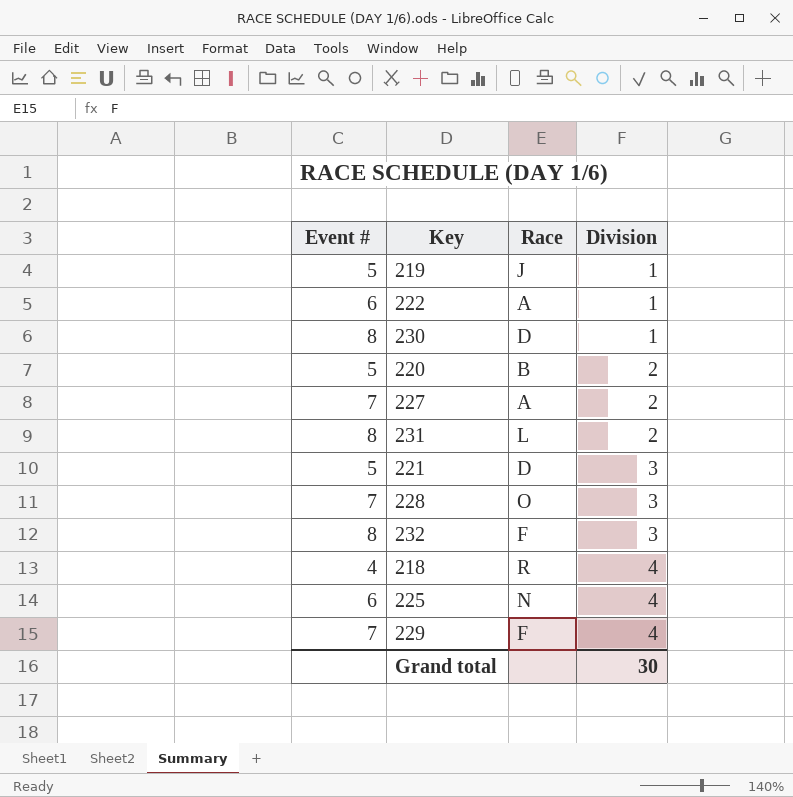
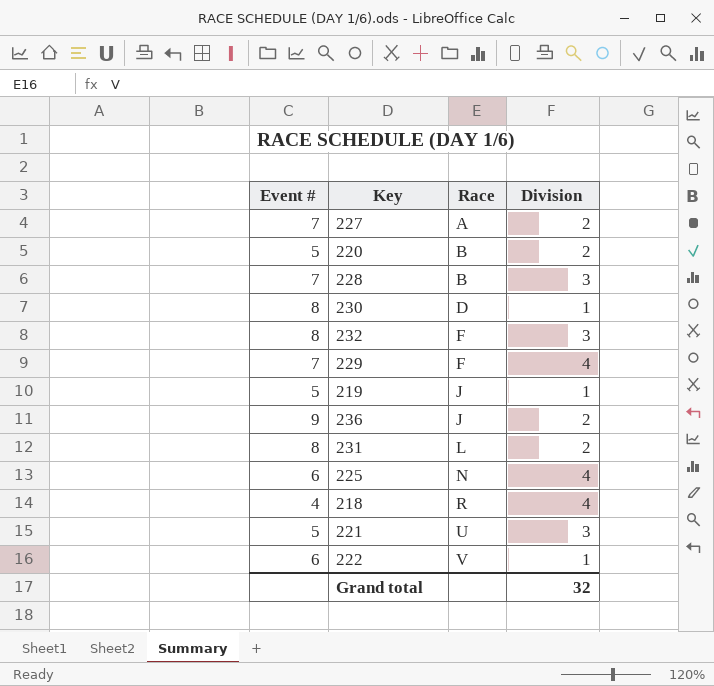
row order: Division ascending -> Race ascending
228 | Race: O -> B
row 236: none -> 9 | J | 2
221 | Race: D -> U
222 | Race: A -> V
Grand total | Division: 30 -> 32

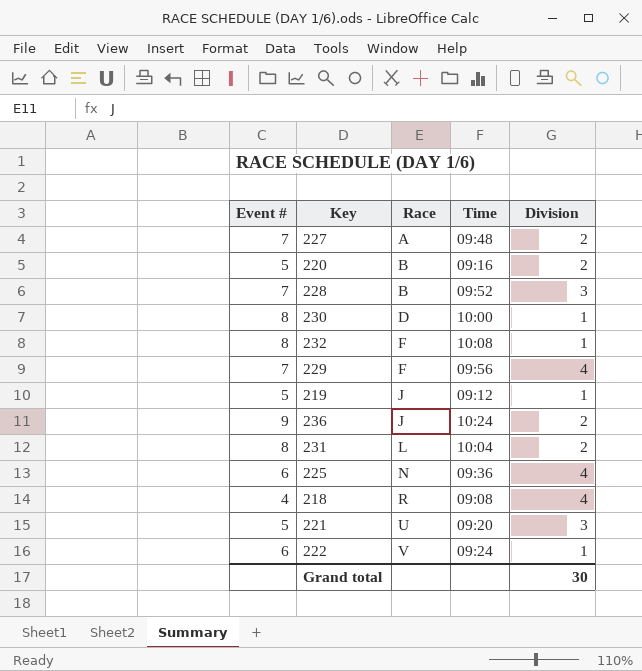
column Time | position: none -> 4
232 | Division: 3 -> 1
Grand total | Division: 32 -> 30

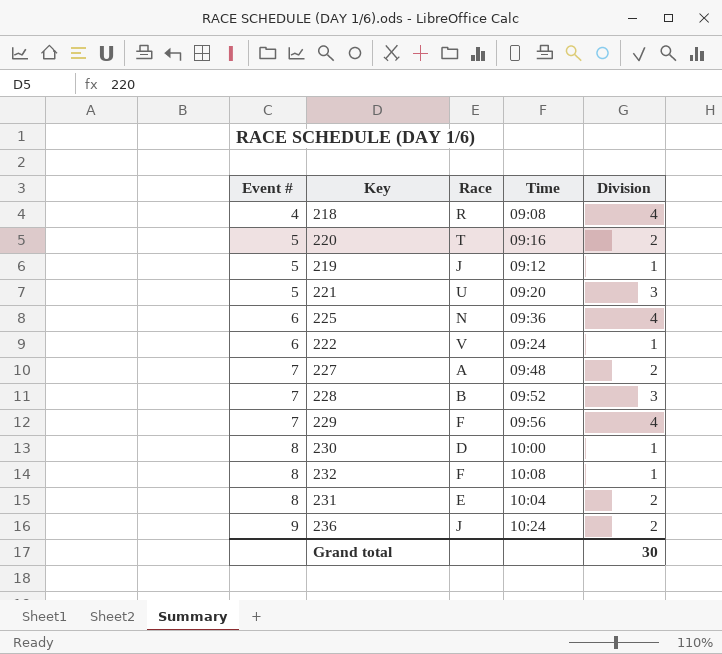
row order: Race ascending -> Event # ascending
220 | Race: B -> T
231 | Race: L -> E

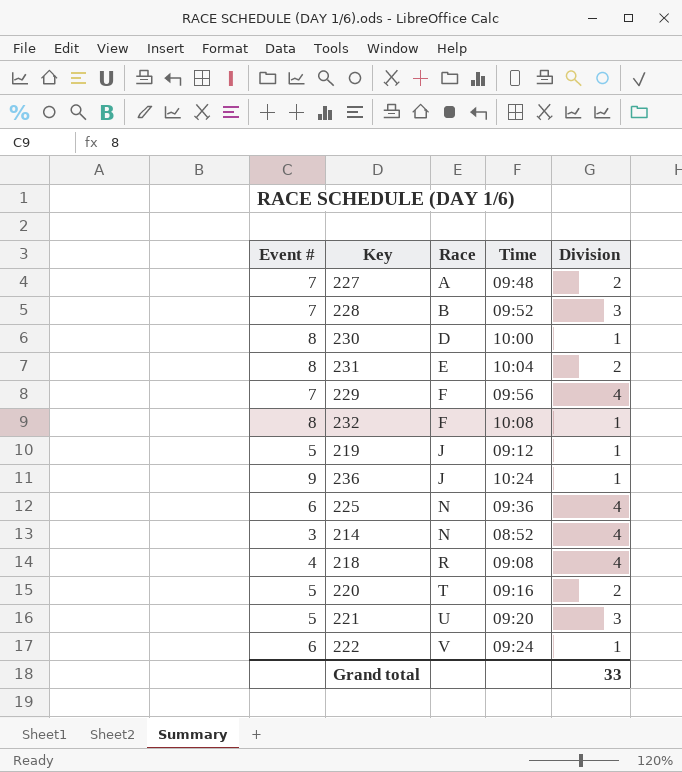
row order: Event # ascending -> Race ascending
236 | Division: 2 -> 1
row 214: none -> 3 | N | 08:52 | 4
Grand total | Division: 30 -> 33

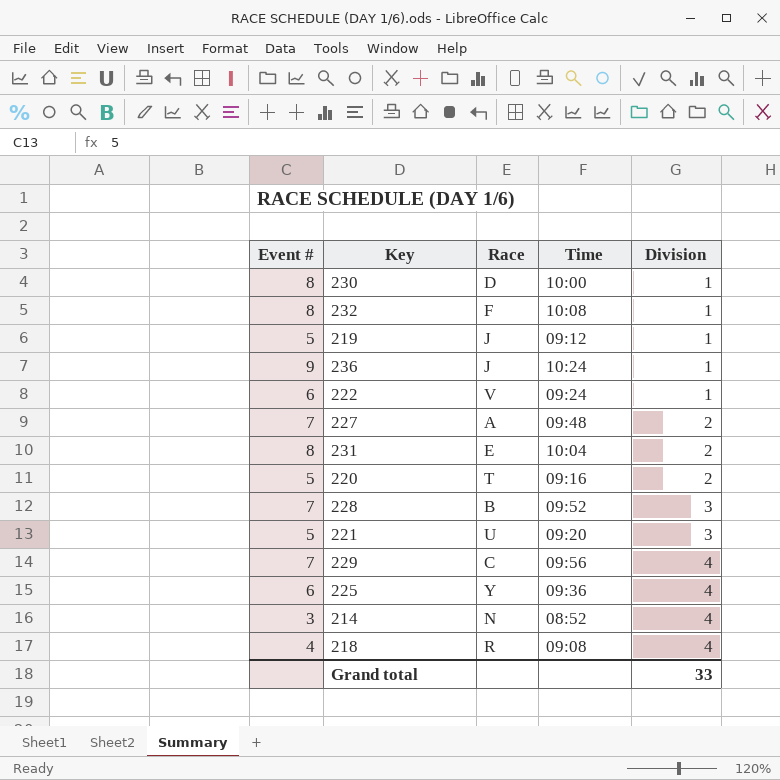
row order: Race ascending -> Division ascending
229 | Race: F -> C
225 | Race: N -> Y

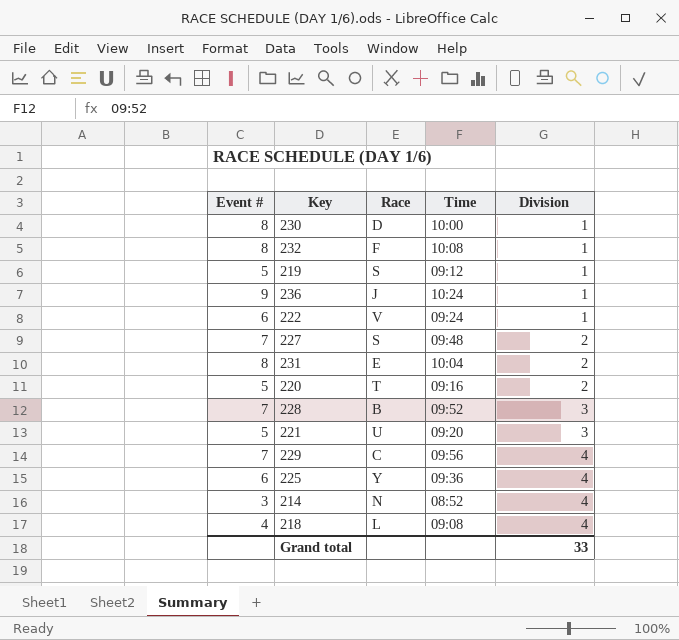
219 | Race: J -> S
227 | Race: A -> S
218 | Race: R -> L

